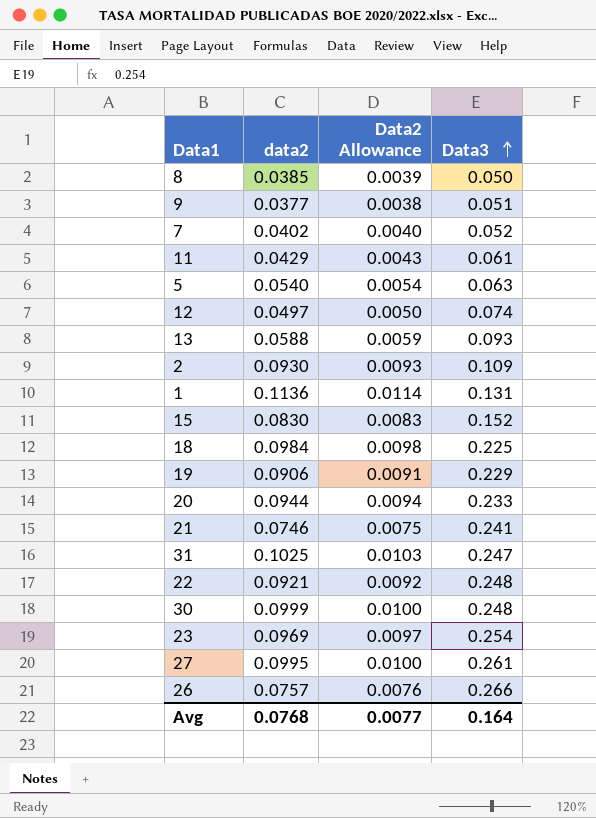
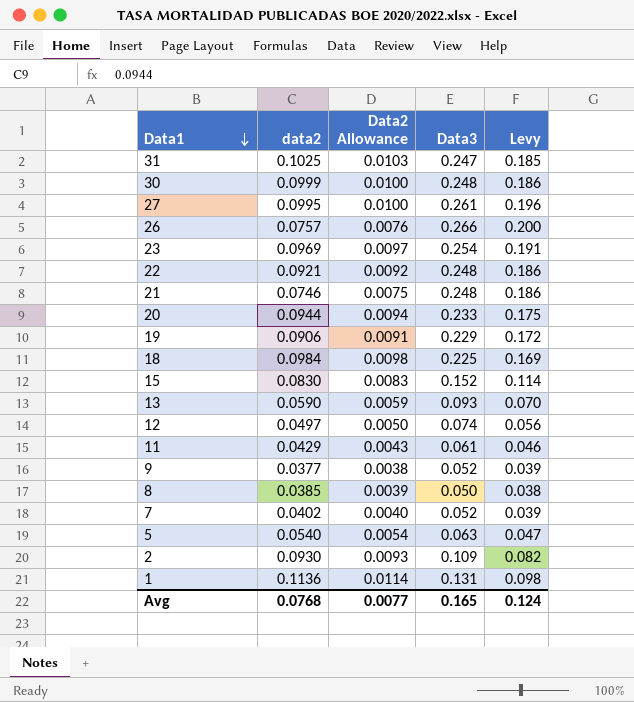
row order: Data3 ascending -> Data1 descending
column Levy | formula: none -> [Data3] * 0.75
21 | Data3: 0.241 -> 0.248
13 | data2: 0.0588 -> 0.0590
9 | Data3: 0.051 -> 0.052
Avg | Data3: 0.164 -> 0.165

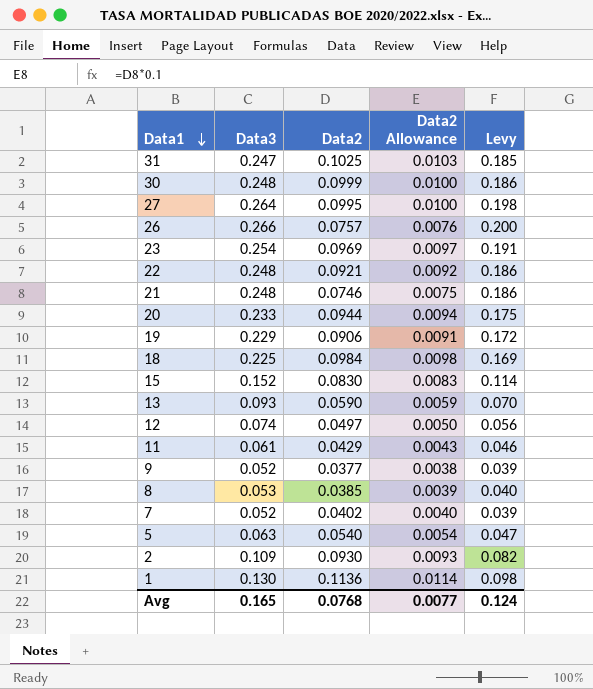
column Data3 | position: 4 -> 2
column name: data2 -> Data2
27 | Data3: 0.261 -> 0.264
27 | Levy: 0.196 -> 0.198
8 | Data3: 0.050 -> 0.053
8 | Levy: 0.038 -> 0.040
1 | Data3: 0.131 -> 0.130

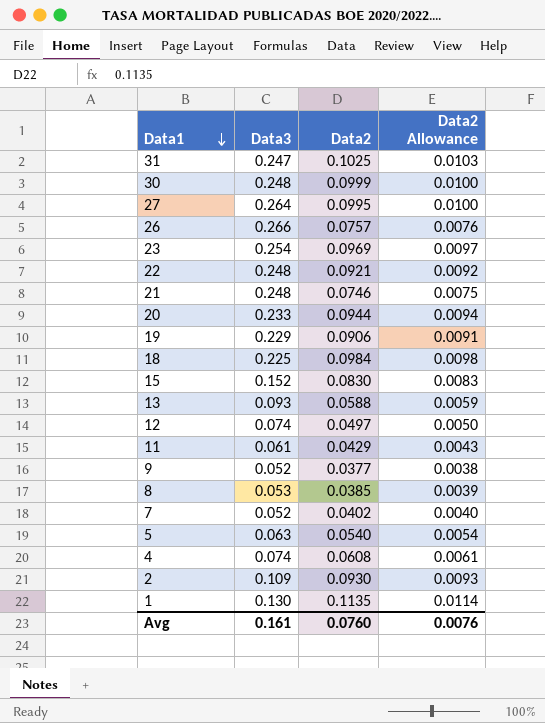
column Levy | formula: [Data3] * 0.75 -> none
13 | Data2: 0.0590 -> 0.0588
row 4: none -> 0.074 | 0.0608 | 0.0061
1 | Data2: 0.1136 -> 0.1135
Avg | Data3: 0.165 -> 0.161
Avg | Data2: 0.0768 -> 0.0760
Avg | Data2 Allowance: 0.0077 -> 0.0076

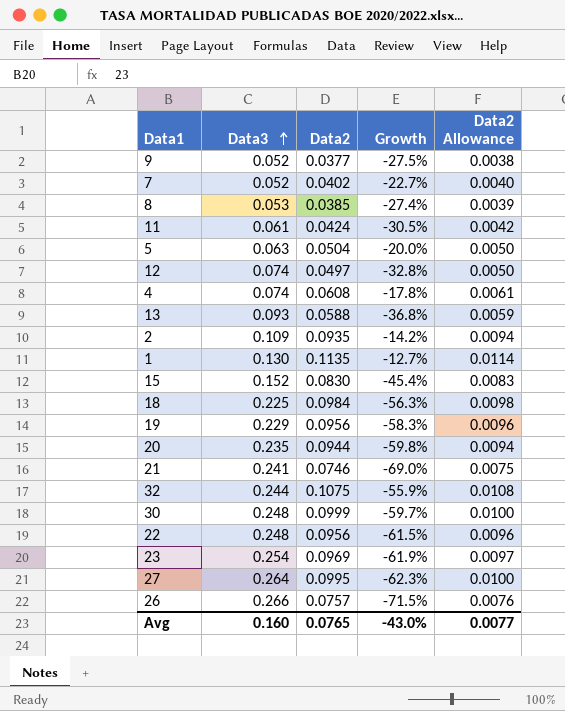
row order: Data1 descending -> Data3 ascending
column Growth | formula: none -> ([Data2] - [Data3]) / [Data3]
row 31: 0.247 | 0.1025 | 0.0103 -> none
11 | Data2: 0.0429 -> 0.0424
11 | Data2 Allowance: 0.0043 -> 0.0042
5 | Data2: 0.0540 -> 0.0504
5 | Data2 Allowance: 0.0054 -> 0.0050
2 | Data2: 0.0930 -> 0.0935
2 | Data2 Allowance: 0.0093 -> 0.0094
19 | Data2: 0.0906 -> 0.0956
19 | Data2 Allowance: 0.0091 -> 0.0096
20 | Data3: 0.233 -> 0.235
21 | Data3: 0.248 -> 0.241
row 32: none -> 0.244 | 0.1075 | -55.9% | 0.0108
22 | Data2: 0.0921 -> 0.0956
22 | Data2 Allowance: 0.0092 -> 0.0096
Avg | Data3: 0.161 -> 0.160
Avg | Data2: 0.0760 -> 0.0765
Avg | Data2 Allowance: 0.0076 -> 0.0077

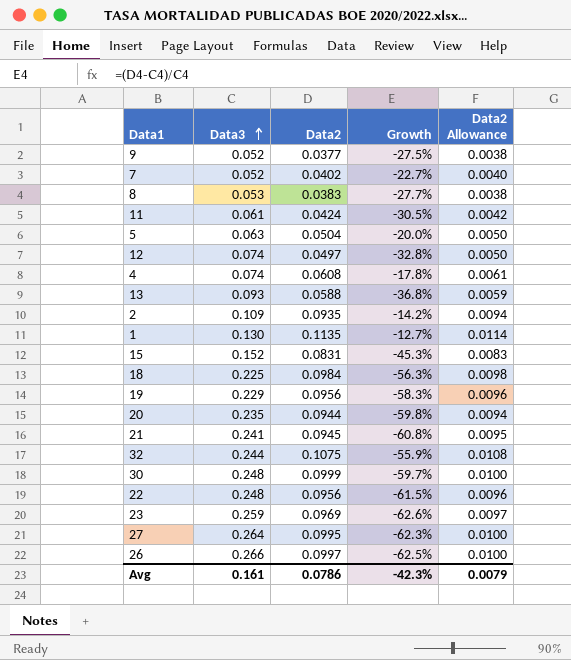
8 | Data2: 0.0385 -> 0.0383
8 | Growth: -27.4% -> -27.7%
8 | Data2 Allowance: 0.0039 -> 0.0038
15 | Data2: 0.0830 -> 0.0831
15 | Growth: -45.4% -> -45.3%
21 | Data2: 0.0746 -> 0.0945
21 | Growth: -69.0% -> -60.8%
21 | Data2 Allowance: 0.0075 -> 0.0095
23 | Data3: 0.254 -> 0.259
23 | Growth: -61.9% -> -62.6%
26 | Data2: 0.0757 -> 0.0997
26 | Growth: -71.5% -> -62.5%
26 | Data2 Allowance: 0.0076 -> 0.0100
Avg | Data3: 0.160 -> 0.161
Avg | Data2: 0.0765 -> 0.0786
Avg | Growth: -43.0% -> -42.3%
Avg | Data2 Allowance: 0.0077 -> 0.0079

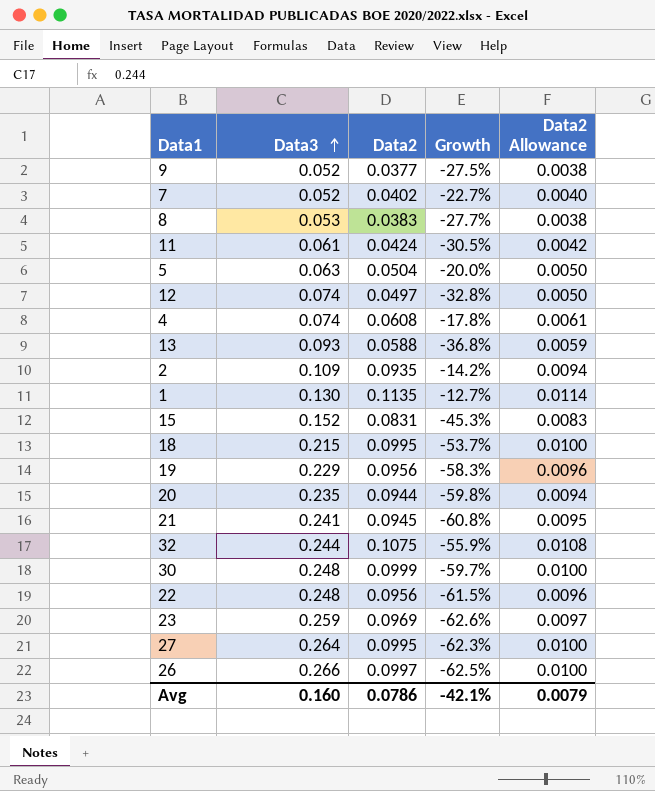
18 | Data3: 0.225 -> 0.215
18 | Data2: 0.0984 -> 0.0995
18 | Growth: -56.3% -> -53.7%
18 | Data2 Allowance: 0.0098 -> 0.0100
Avg | Data3: 0.161 -> 0.160
Avg | Growth: -42.3% -> -42.1%

